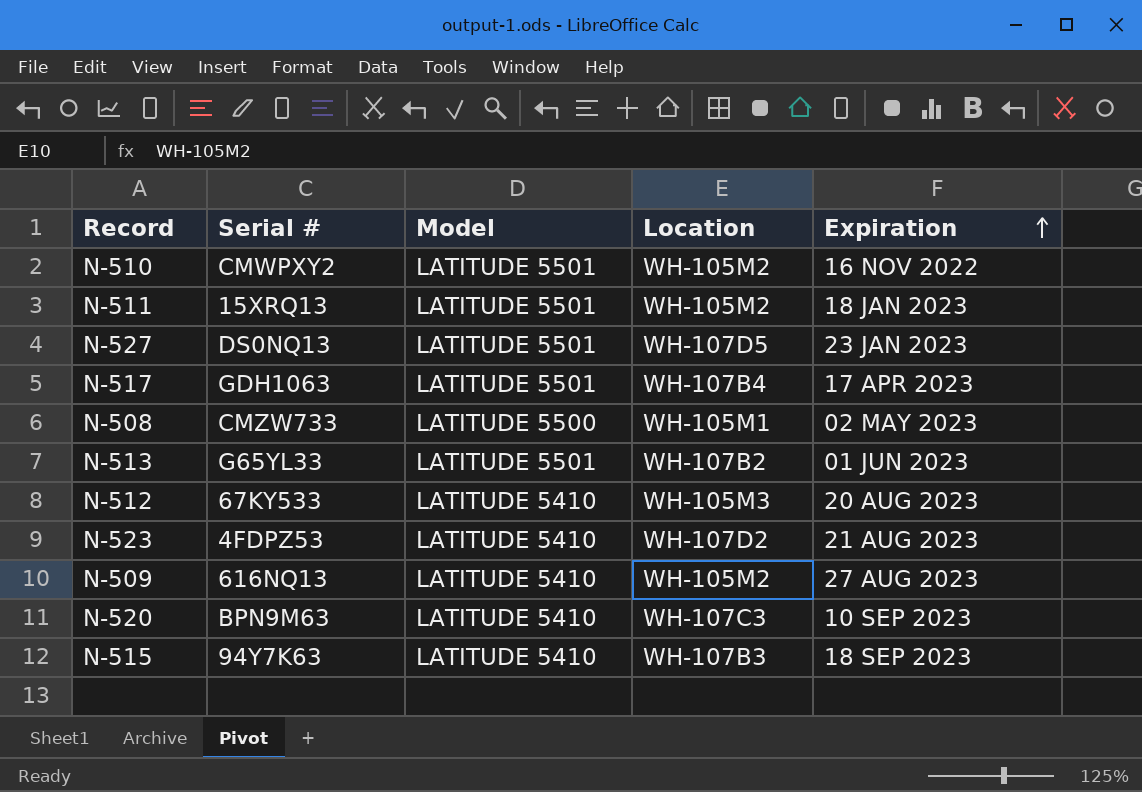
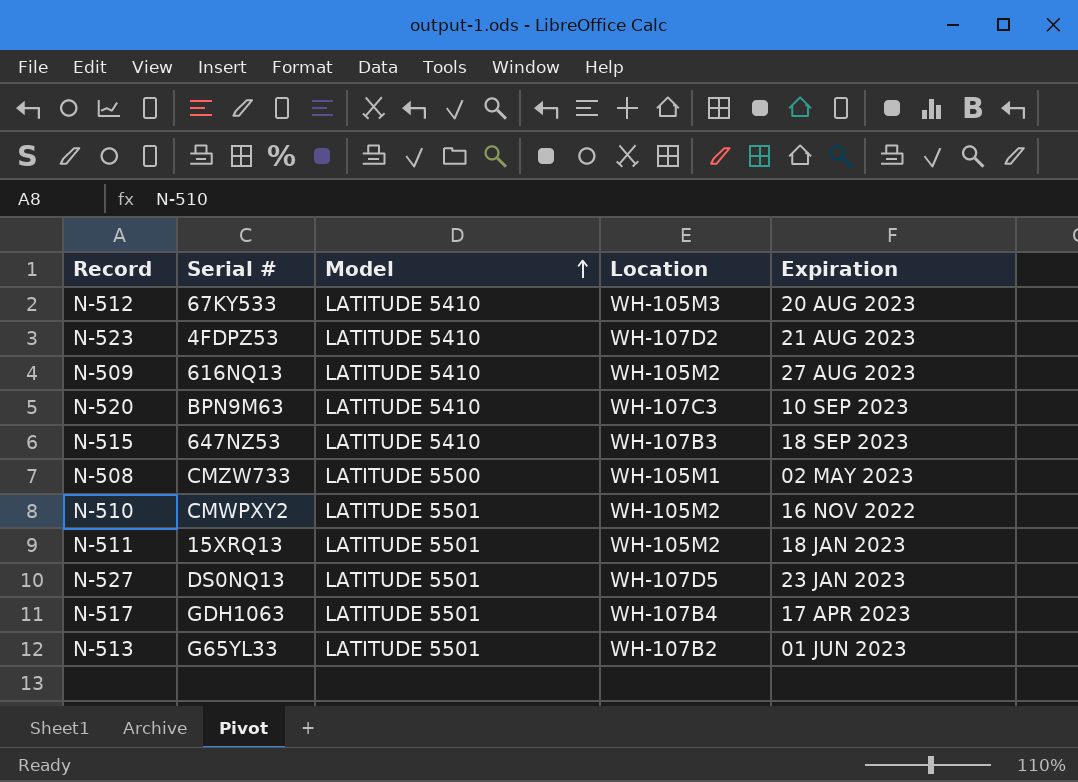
row order: Expiration ascending -> Model ascending
N-515 | Serial #: 94Y7K63 -> 647NZ53

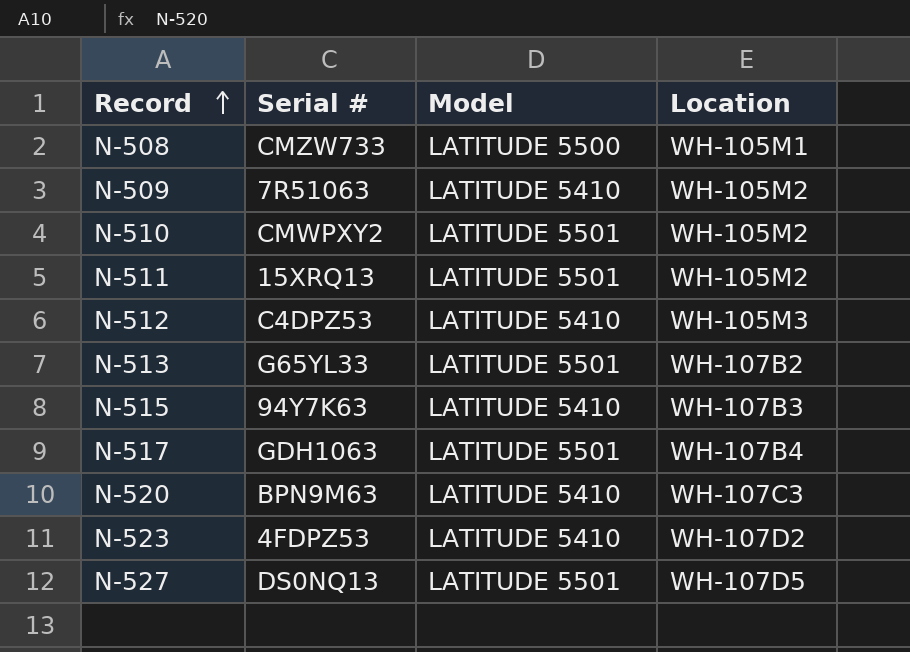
row order: Model ascending -> Record ascending
column Expiration | position: 5 -> none
N-509 | Serial #: 616NQ13 -> 7R51063
N-512 | Serial #: 67KY533 -> C4DPZ53
N-515 | Serial #: 647NZ53 -> 94Y7K63

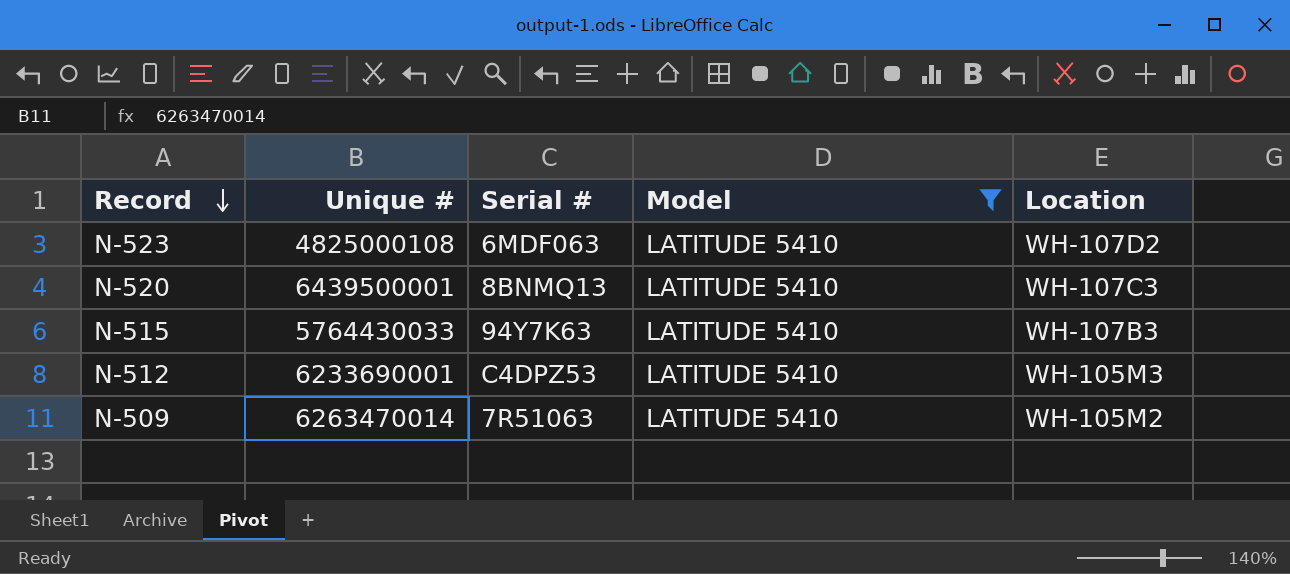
filter: none -> Model = LATITUDE 5410
row order: Record ascending -> Record descending
column Unique # | position: none -> 2
N-523 | Serial #: 4FDPZ53 -> 6MDF063
N-520 | Serial #: BPN9M63 -> 8BNMQ13

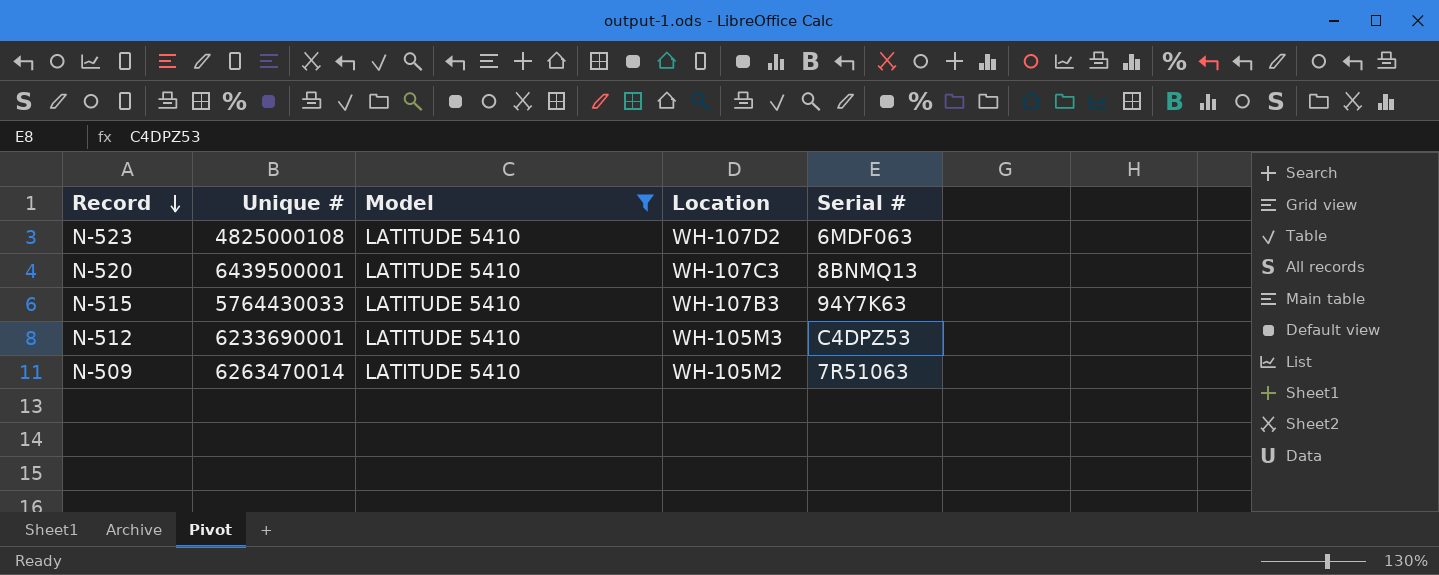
column Serial # | position: 3 -> 5

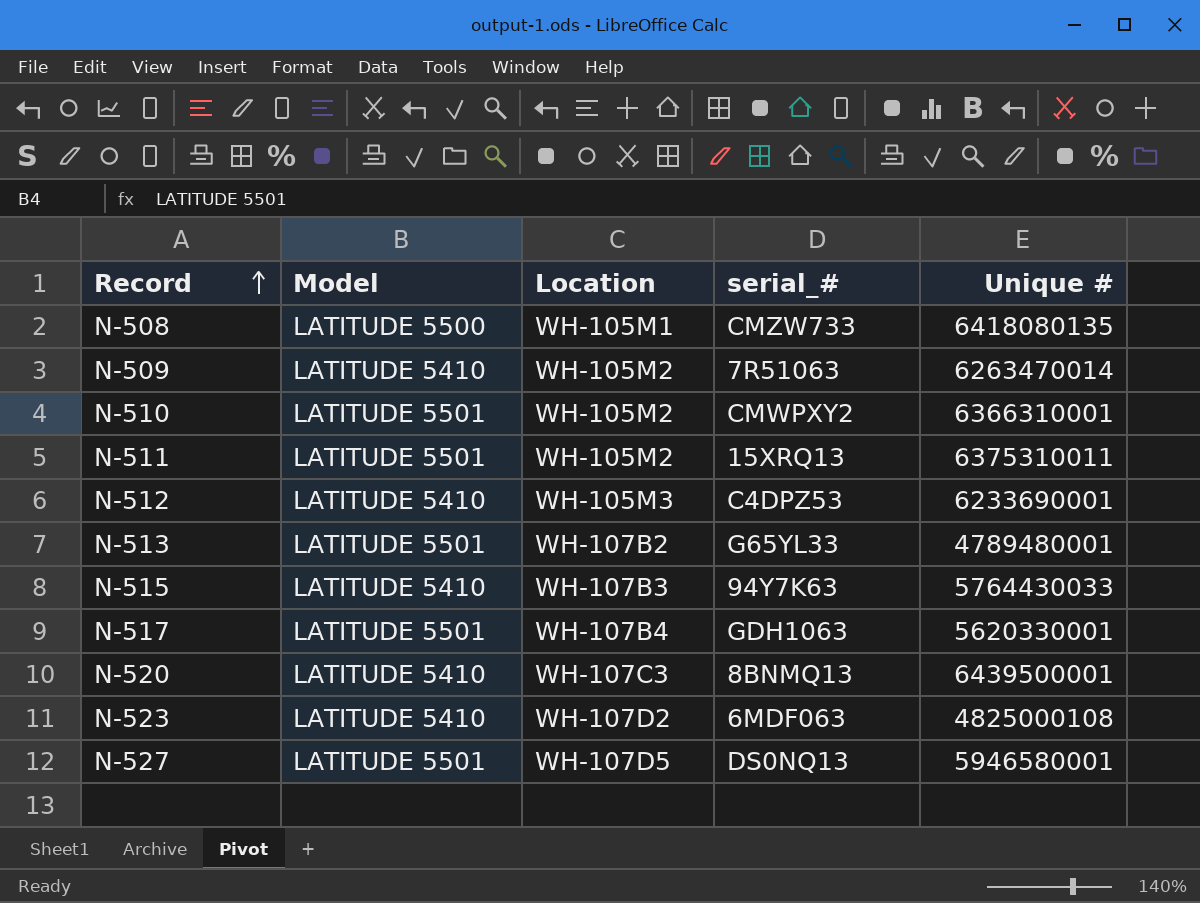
filter: Model = LATITUDE 5410 -> none
row order: Record descending -> Record ascending
column name: Serial # -> serial_#
column Unique # | position: 2 -> 5

